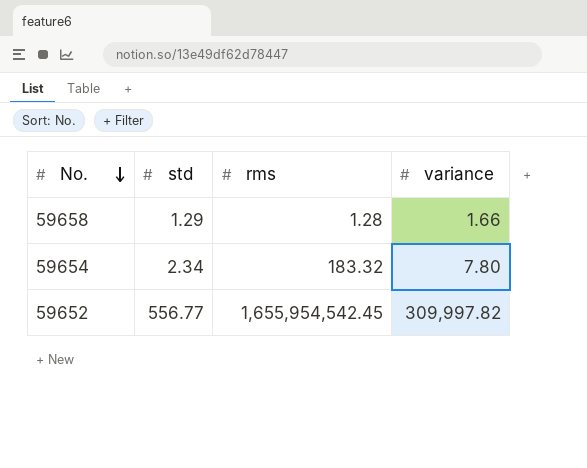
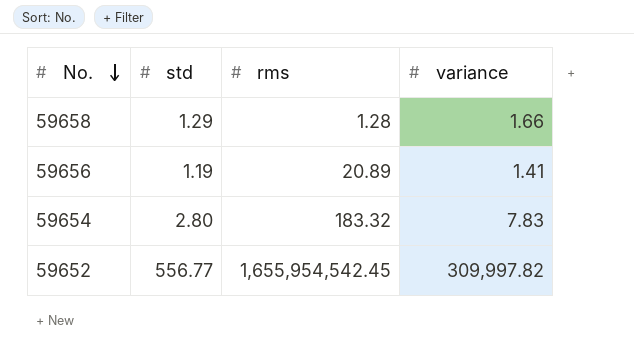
row 59656: none -> 1.19 | 20.89 | 1.41
59654 | std: 2.34 -> 2.80
59654 | variance: 7.80 -> 7.83

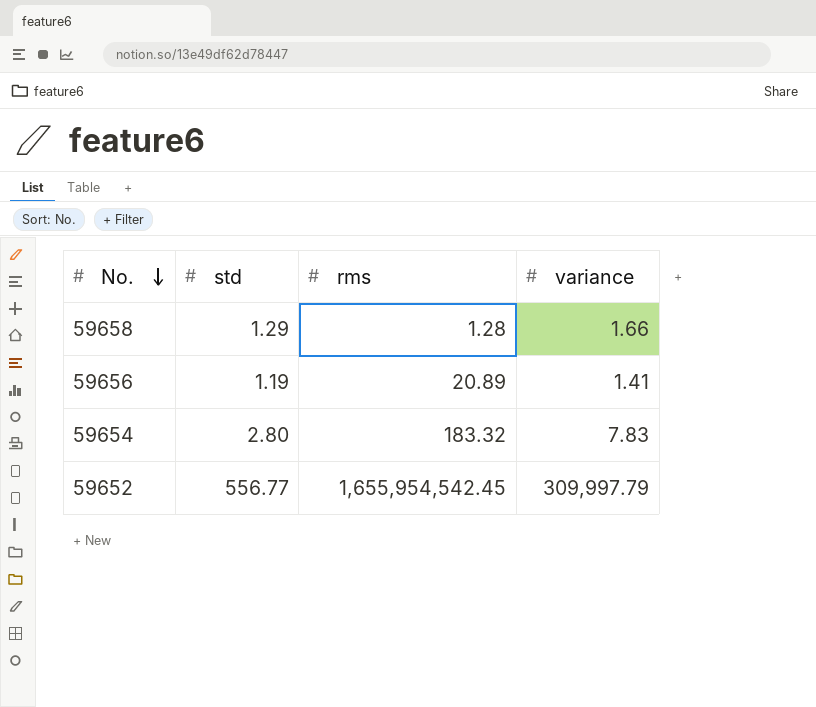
59652 | variance: 309,997.82 -> 309,997.79

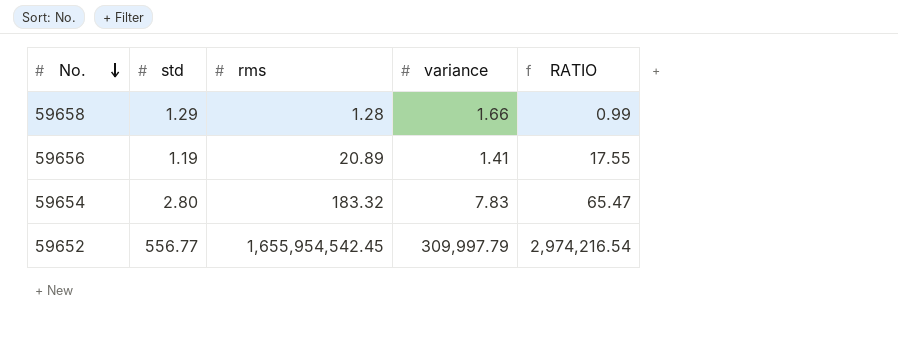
column RATIO | formula: none -> [rms] / [std]

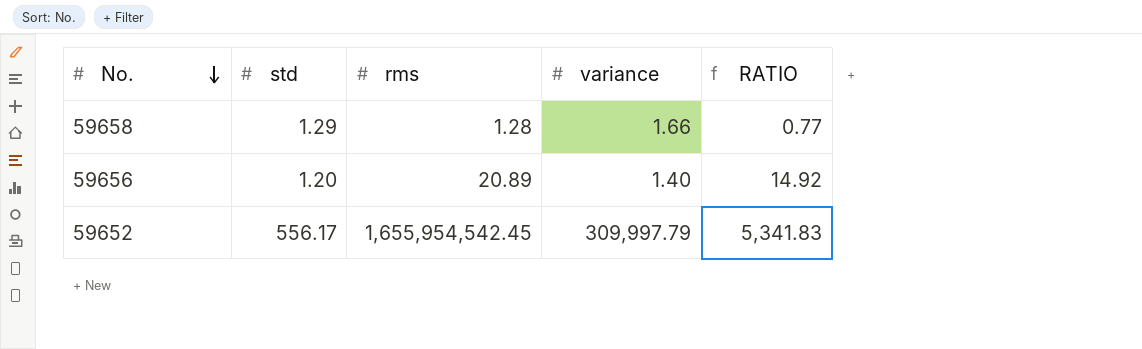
column RATIO | formula: [rms] / [std] -> [rms] / [variance]
row 59654: 2.80 | 183.32 | 7.83 | 65.47 -> none
59656 | std: 1.19 -> 1.20
59656 | variance: 1.41 -> 1.40
59652 | std: 556.77 -> 556.17

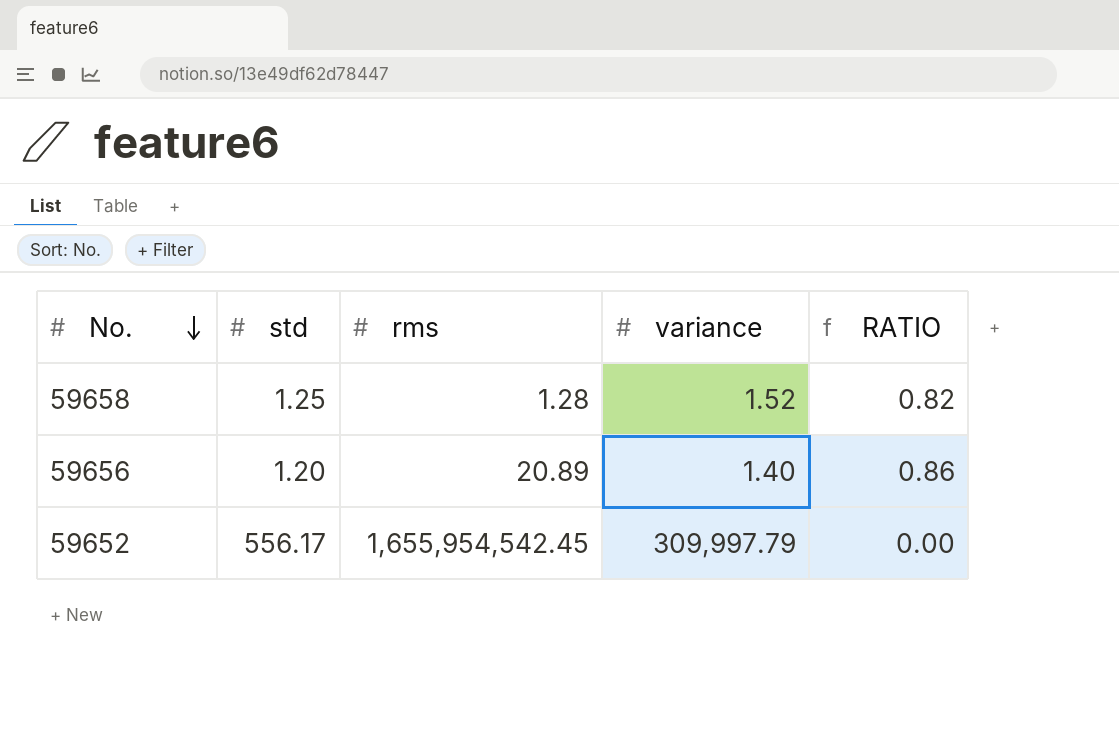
column RATIO | formula: [rms] / [variance] -> [std] / [variance]
59658 | std: 1.29 -> 1.25
59658 | variance: 1.66 -> 1.52

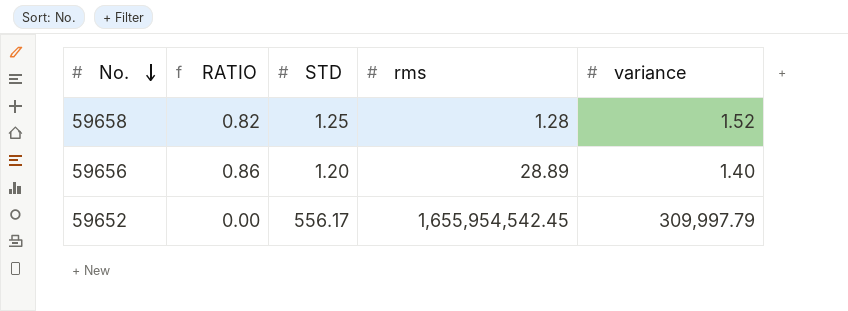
column RATIO | position: 5 -> 2
column name: std -> STD
59656 | rms: 20.89 -> 28.89

